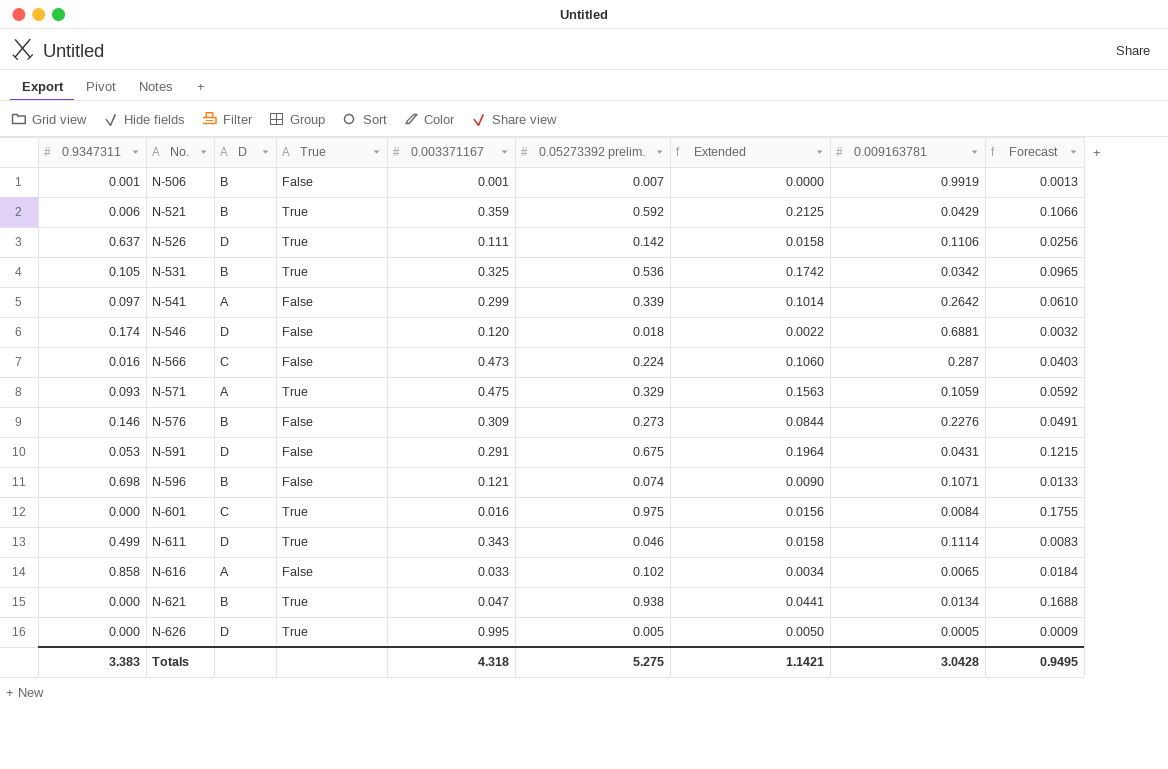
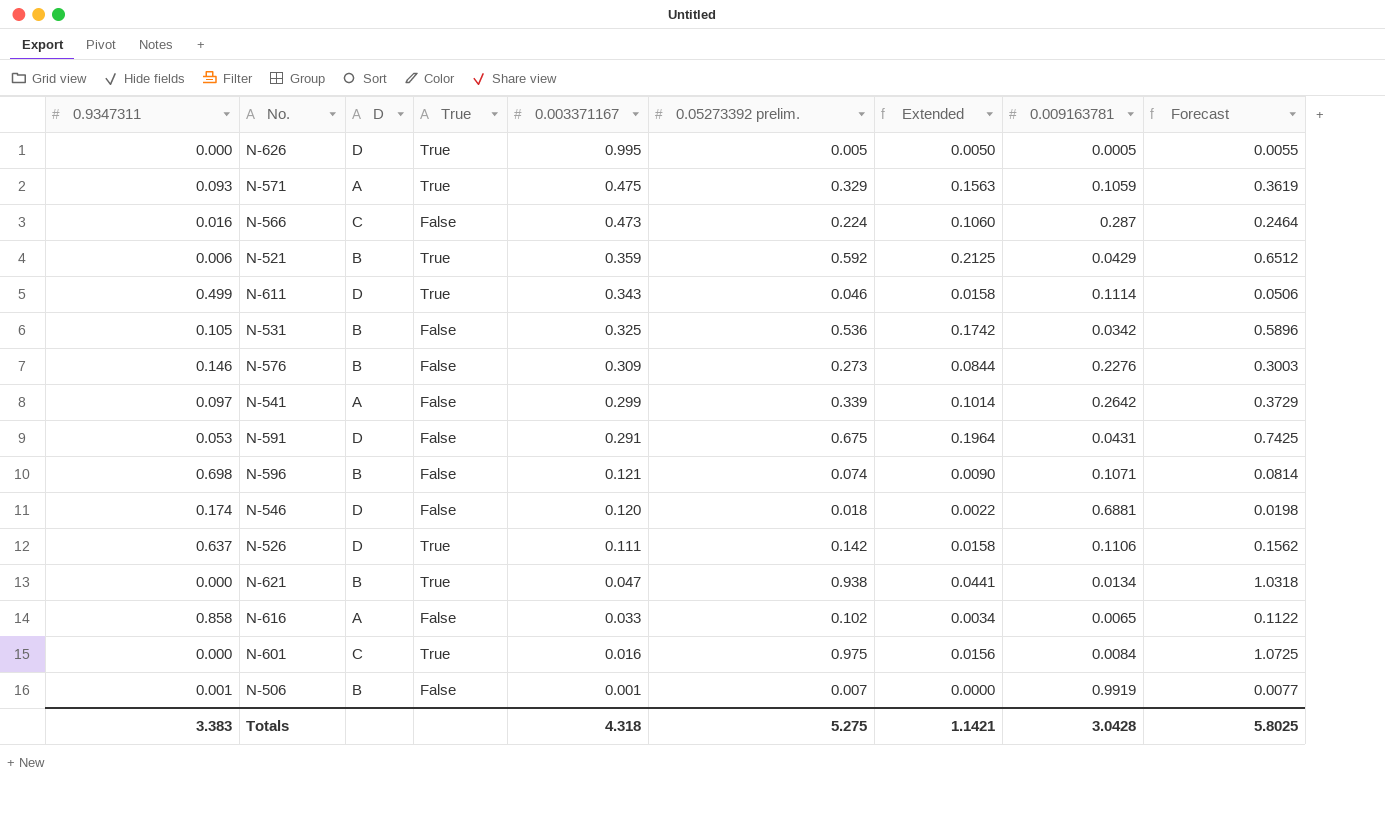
row order: No. ascending -> 0.003371167 descending
column Forecast | formula: [0.05273392 prelim.] * 0.18 -> [0.05273392 prelim.] * 1.1
N-531 | True: True -> False
Totals | Forecast: 0.9495 -> 5.8025

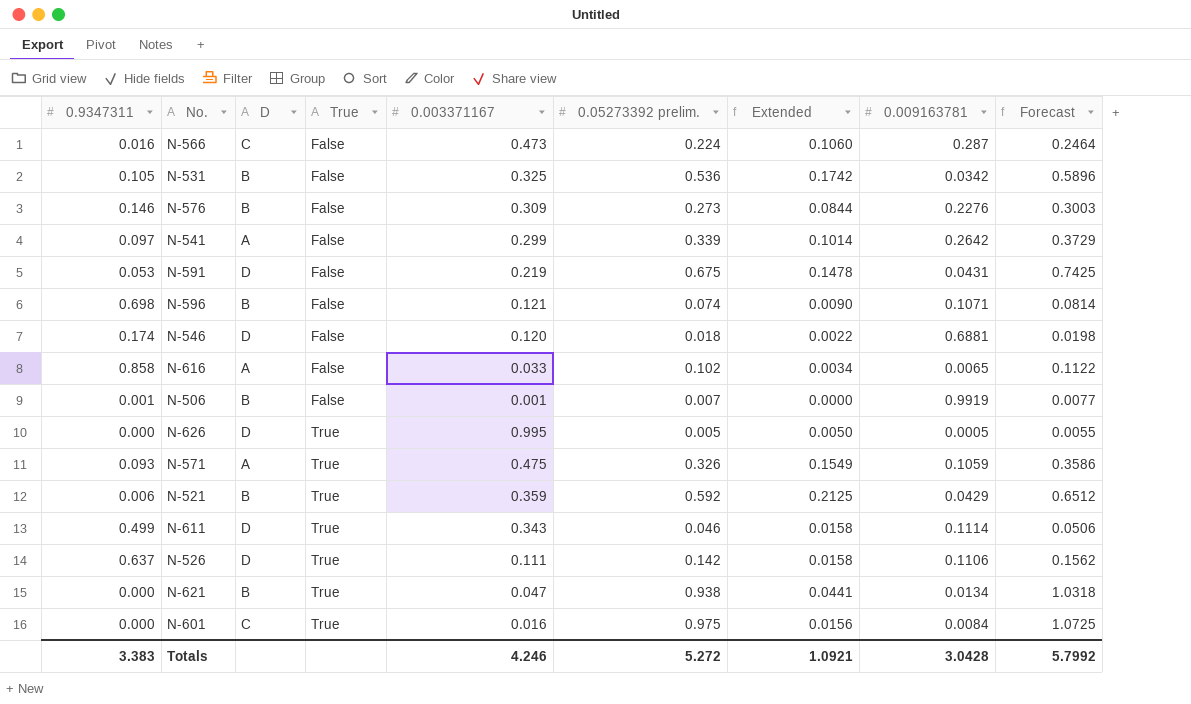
row order: 0.003371167 descending -> True ascending
N-591 | 0.003371167: 0.291 -> 0.219
N-591 | Extended: 0.1964 -> 0.1478
N-571 | 0.05273392 prelim.: 0.329 -> 0.326
N-571 | Extended: 0.1563 -> 0.1549
N-571 | Forecast: 0.3619 -> 0.3586
Totals | 0.003371167: 4.318 -> 4.246
Totals | 0.05273392 prelim.: 5.275 -> 5.272
Totals | Extended: 1.1421 -> 1.0921
Totals | Forecast: 5.8025 -> 5.7992

